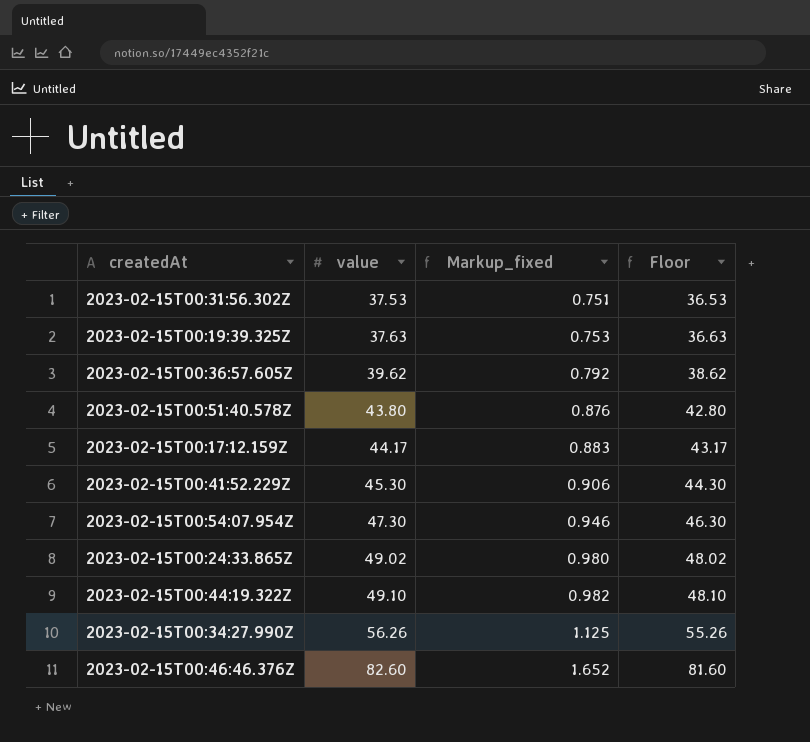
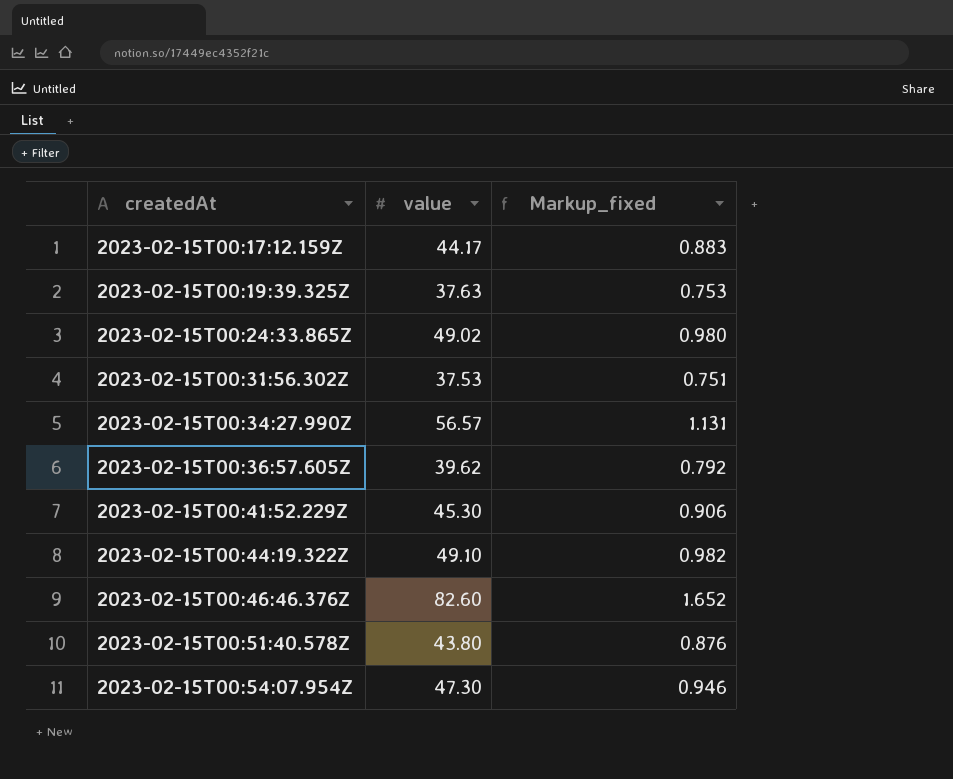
row order: value ascending -> createdAt ascending
column Floor | formula: [value] - 1 -> none
2023-02-15T00:34:27.990Z | value: 56.26 -> 56.57
2023-02-15T00:34:27.990Z | Markup_fixed: 1.125 -> 1.131

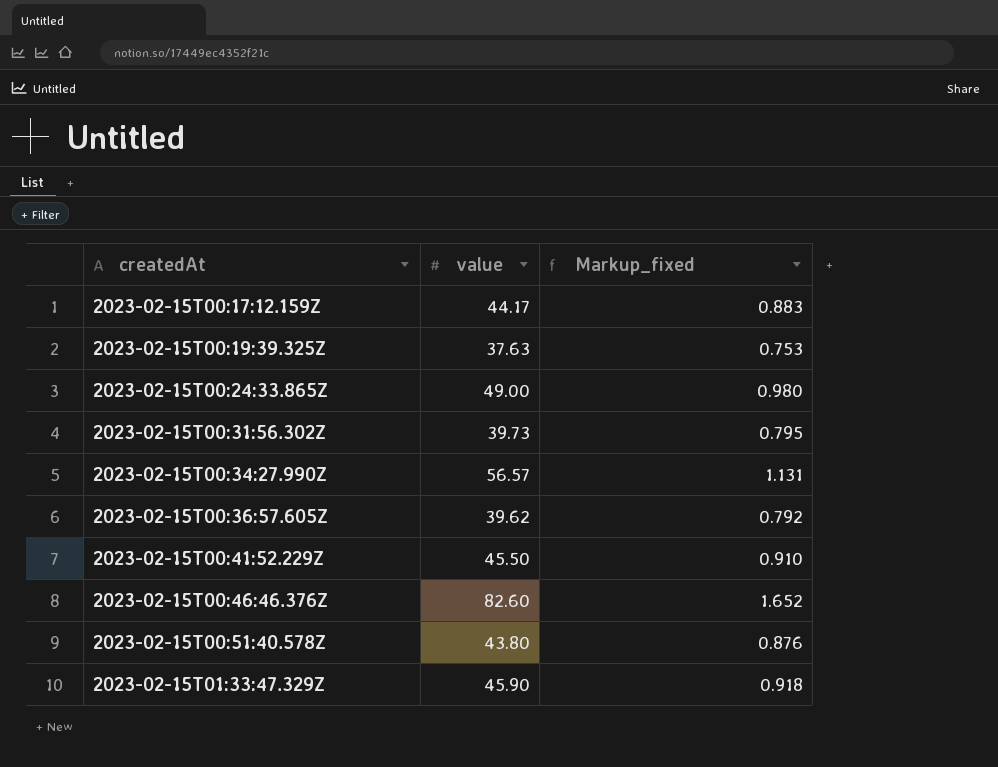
row 2023-02-15T00:44:19.322Z: 49.10 | 0.982 -> none
row 2023-02-15T00:54:07.954Z: 47.30 | 0.946 -> none
2023-02-15T00:24:33.865Z | value: 49.02 -> 49.00
2023-02-15T00:31:56.302Z | value: 37.53 -> 39.73
2023-02-15T00:31:56.302Z | Markup_fixed: 0.751 -> 0.795
2023-02-15T00:41:52.229Z | value: 45.30 -> 45.50
2023-02-15T00:41:52.229Z | Markup_fixed: 0.906 -> 0.910
row 2023-02-15T01:33:47.329Z: none -> 45.90 | 0.918

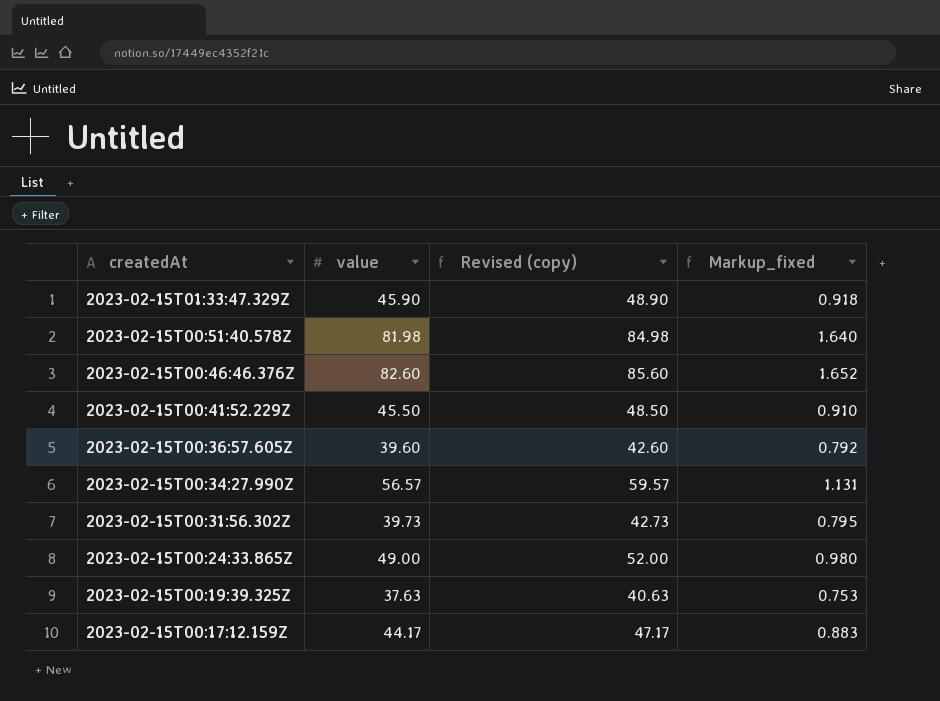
row order: createdAt ascending -> createdAt descending
column Revised (copy) | formula: none -> [value] + 3
2023-02-15T00:51:40.578Z | value: 43.80 -> 81.98
2023-02-15T00:51:40.578Z | Markup_fixed: 0.876 -> 1.640
2023-02-15T00:36:57.605Z | value: 39.62 -> 39.60

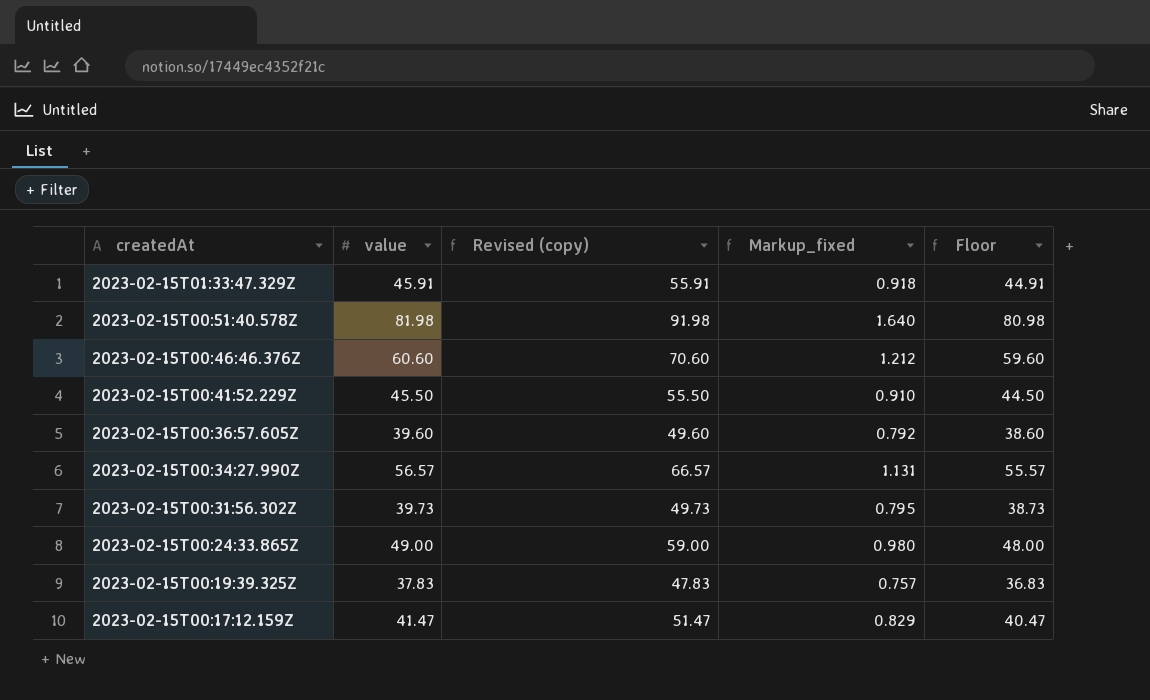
column Revised (copy) | formula: [value] + 3 -> [value] + 10
column Floor | formula: none -> [value] - 1
2023-02-15T01:33:47.329Z | value: 45.90 -> 45.91
2023-02-15T00:46:46.376Z | value: 82.60 -> 60.60
2023-02-15T00:46:46.376Z | Markup_fixed: 1.652 -> 1.212
2023-02-15T00:19:39.325Z | value: 37.63 -> 37.83
2023-02-15T00:19:39.325Z | Markup_fixed: 0.753 -> 0.757
2023-02-15T00:17:12.159Z | value: 44.17 -> 41.47
2023-02-15T00:17:12.159Z | Markup_fixed: 0.883 -> 0.829

